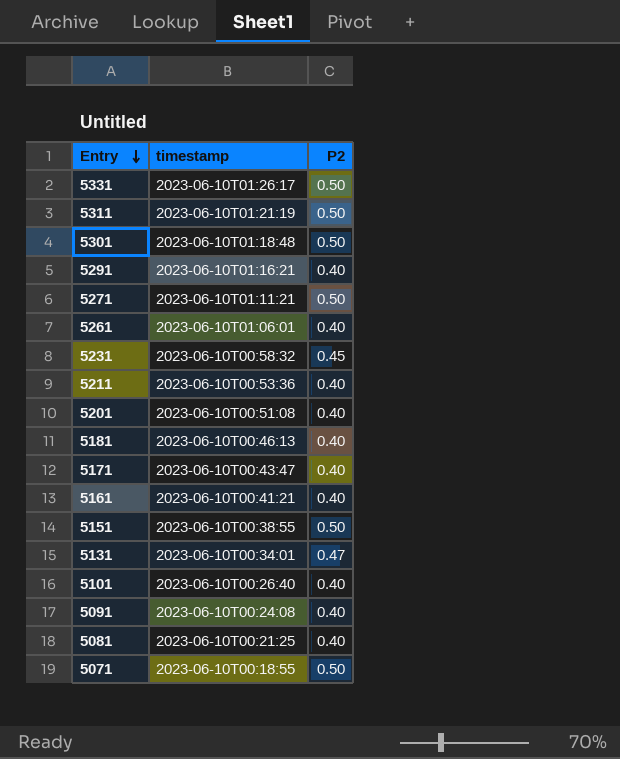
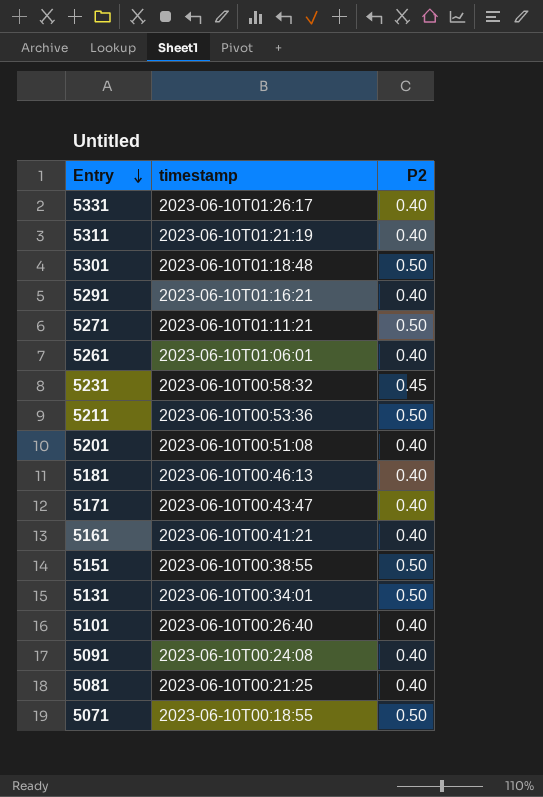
5331 | P2: 0.50 -> 0.40
5311 | P2: 0.50 -> 0.40
5211 | P2: 0.40 -> 0.50
5131 | P2: 0.47 -> 0.50

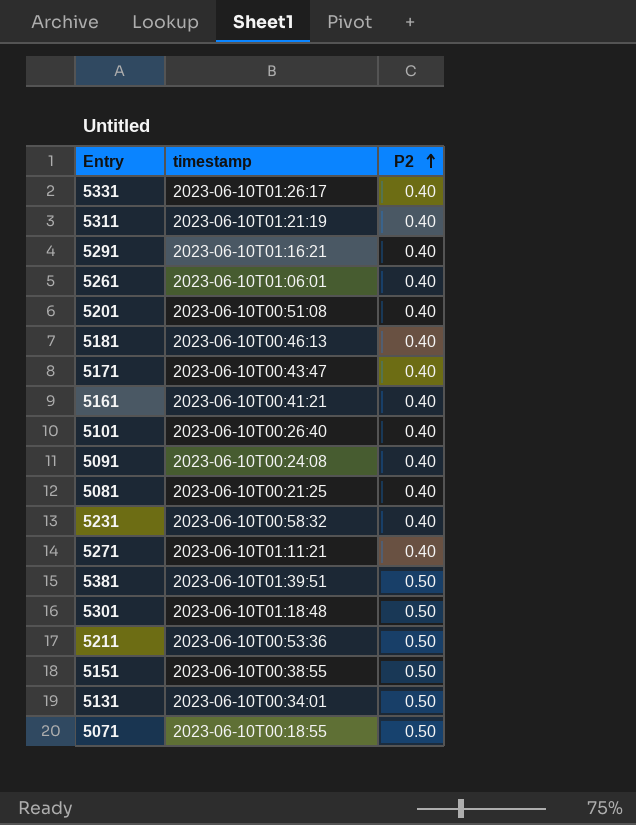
row order: Entry descending -> P2 ascending
5231 | P2: 0.45 -> 0.40
5271 | P2: 0.50 -> 0.40
row 5381: none -> 2023-06-10T01:39:51 | 0.50

